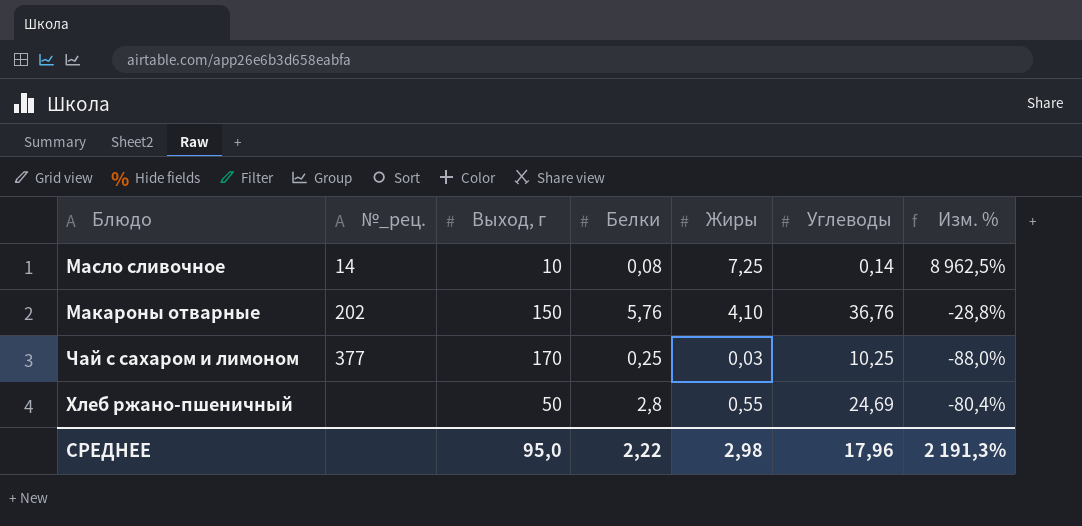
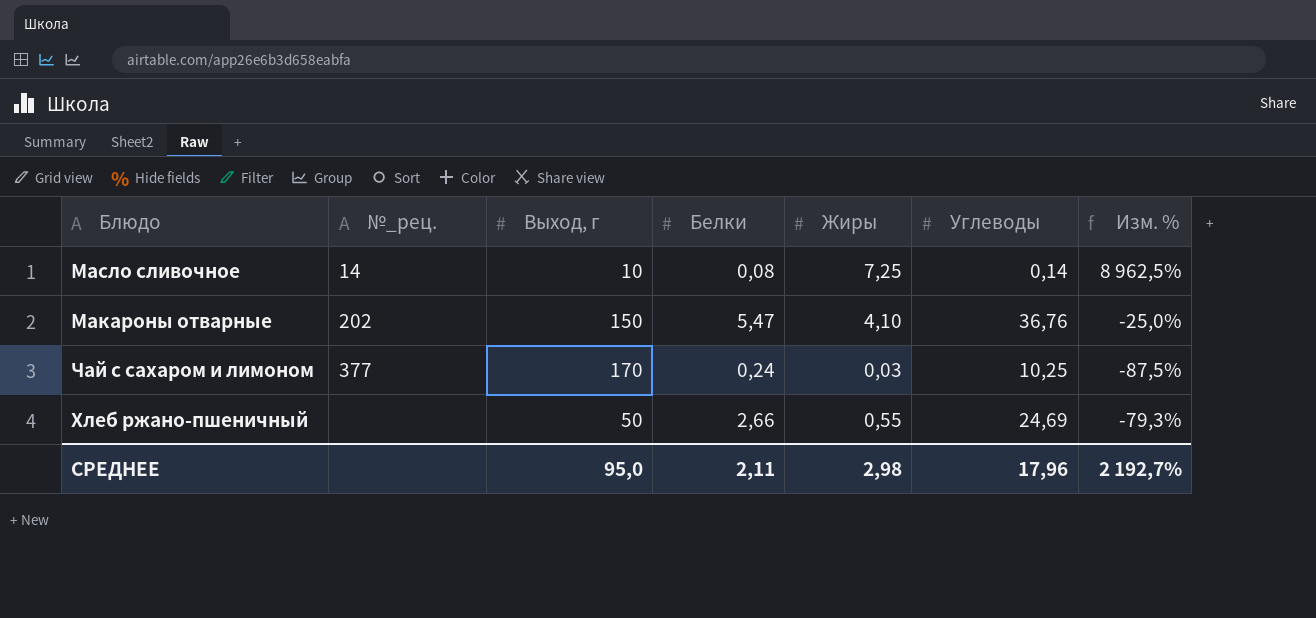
Макароны отварные | Белки: 5,76 -> 5,47
Макароны отварные | Изм. %: -28,8% -> -25,0%
Чай с сахаром и лимоном | Белки: 0,25 -> 0,24
Чай с сахаром и лимоном | Изм. %: -88,0% -> -87,5%
Хлеб ржано-пшеничный | Белки: 2,8 -> 2,66
Хлеб ржано-пшеничный | Изм. %: -80,4% -> -79,3%
СРЕДНЕЕ | Белки: 2,22 -> 2,11
СРЕДНЕЕ | Изм. %: 2 191,3% -> 2 192,7%

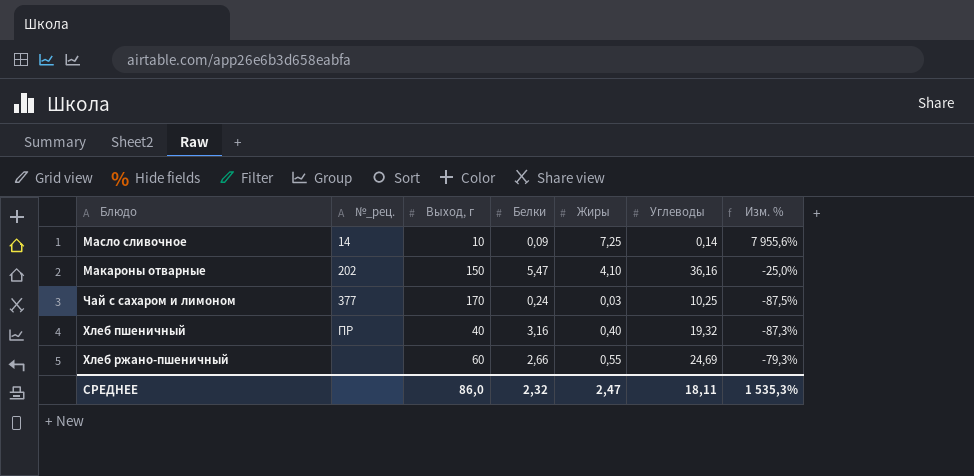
Масло сливочное | Белки: 0,08 -> 0,09
Масло сливочное | Изм. %: 8 962,5% -> 7 955,6%
Макароны отварные | Углеводы: 36,76 -> 36,16
row Хлеб пшеничный: none -> ПР | 40 | 3,16 | 0,40 | 19,32 | -87,3%
Хлеб ржано-пшеничный | Выход, г: 50 -> 60
СРЕДНЕЕ | Выход, г: 95,0 -> 86,0
СРЕДНЕЕ | Белки: 2,11 -> 2,32
СРЕДНЕЕ | Жиры: 2,98 -> 2,47
СРЕДНЕЕ | Углеводы: 17,96 -> 18,11
СРЕДНЕЕ | Изм. %: 2 192,7% -> 1 535,3%

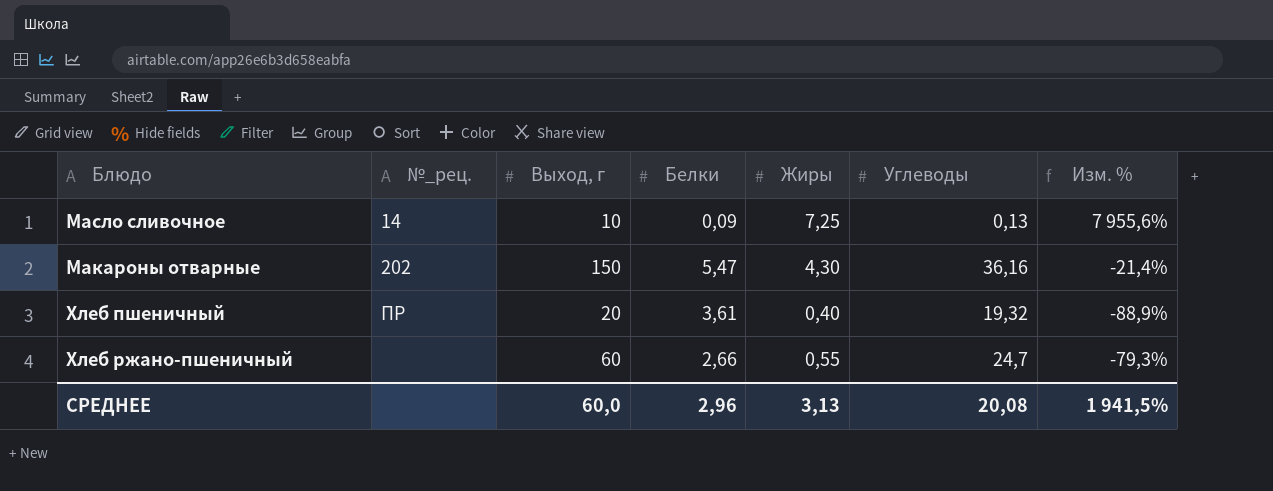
row Чай с сахаром и лимоном: 377 | 170 | 0,24 | 0,03 | 10,25 | -87,5% -> none
Масло сливочное | Углеводы: 0,14 -> 0,13
Макароны отварные | Жиры: 4,10 -> 4,30
Макароны отварные | Изм. %: -25,0% -> -21,4%
Хлеб пшеничный | Выход, г: 40 -> 20
Хлеб пшеничный | Белки: 3,16 -> 3,61
Хлеб пшеничный | Изм. %: -87,3% -> -88,9%
Хлеб ржано-пшеничный | Углеводы: 24,69 -> 24,7
СРЕДНЕЕ | Выход, г: 86,0 -> 60,0
СРЕДНЕЕ | Белки: 2,32 -> 2,96
СРЕДНЕЕ | Жиры: 2,47 -> 3,13
СРЕДНЕЕ | Углеводы: 18,11 -> 20,08
СРЕДНЕЕ | Изм. %: 1 535,3% -> 1 941,5%

